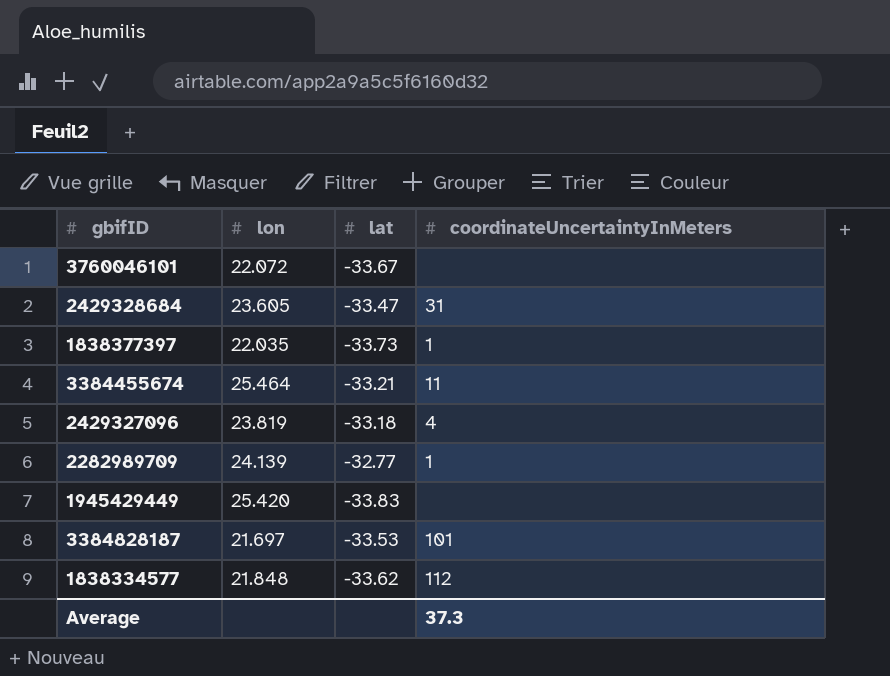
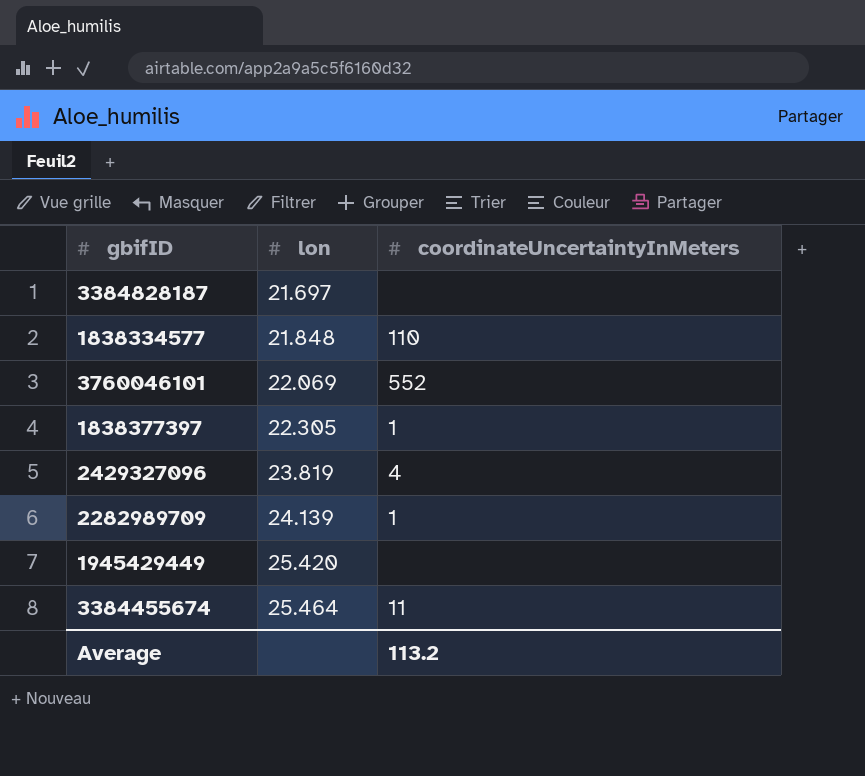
row order: none -> lon ascending
column lat | position: 3 -> none
row 2429328684: 23.605 | -33.47 | 31 -> none
3384828187 | coordinateUncertaintyInMeters: 101 -> none
1838334577 | coordinateUncertaintyInMeters: 112 -> 110
3760046101 | lon: 22.072 -> 22.069
3760046101 | coordinateUncertaintyInMeters: none -> 552
1838377397 | lon: 22.035 -> 22.305
Average | coordinateUncertaintyInMeters: 37.3 -> 113.2

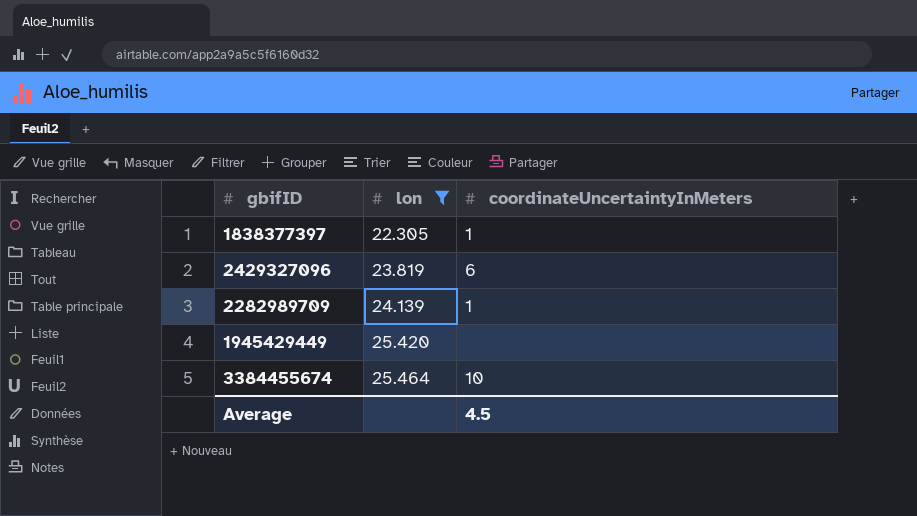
filter: none -> lon >= 22.305
2429327096 | coordinateUncertaintyInMeters: 4 -> 6
3384455674 | coordinateUncertaintyInMeters: 11 -> 10
Average | coordinateUncertaintyInMeters: 113.2 -> 4.5

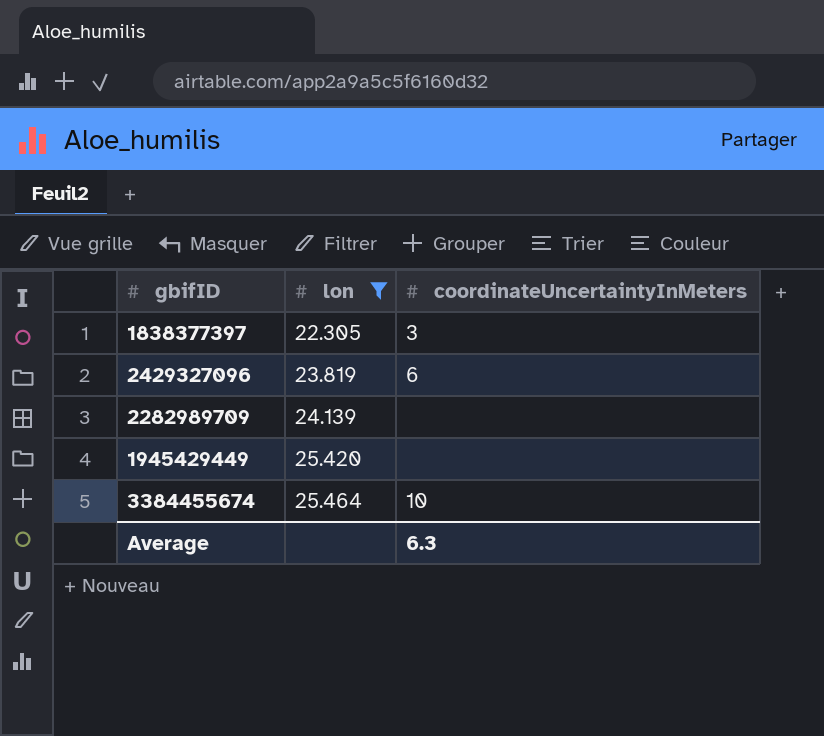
1838377397 | coordinateUncertaintyInMeters: 1 -> 3
2282989709 | coordinateUncertaintyInMeters: 1 -> none
Average | coordinateUncertaintyInMeters: 4.5 -> 6.3

